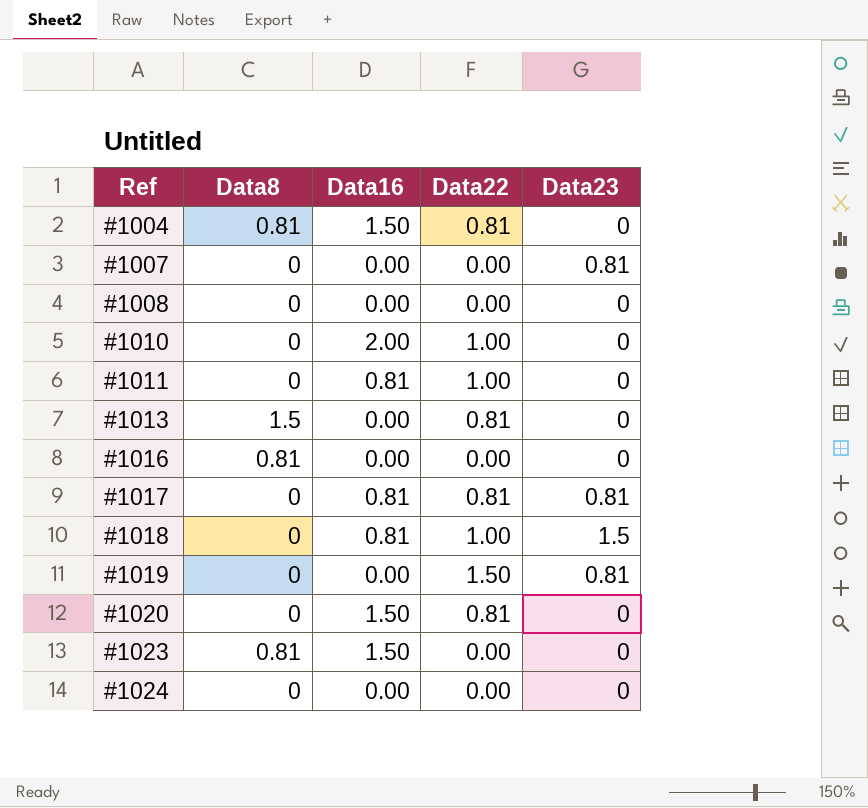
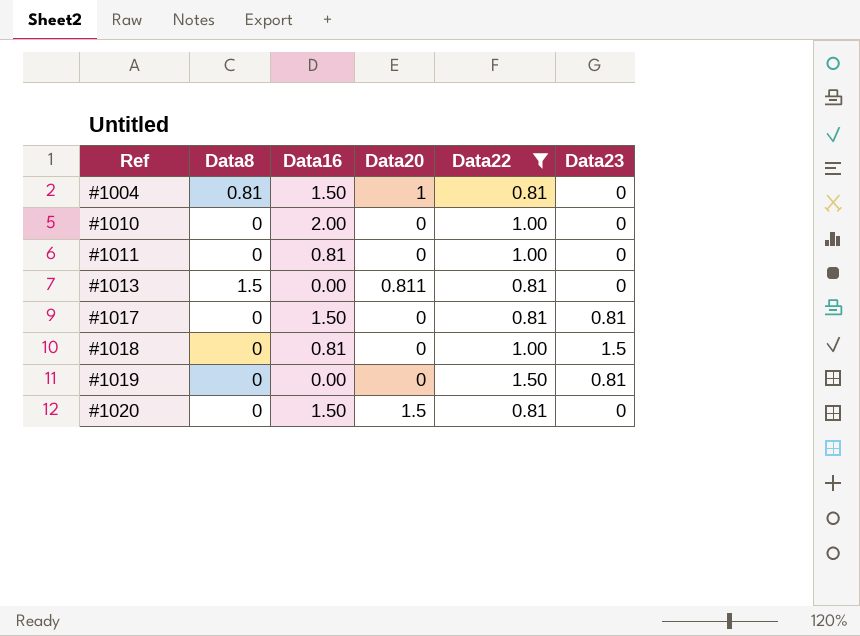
filter: none -> Data22 != 0.00
column Data20 | position: none -> 4
#1017 | Data16: 0.81 -> 1.50

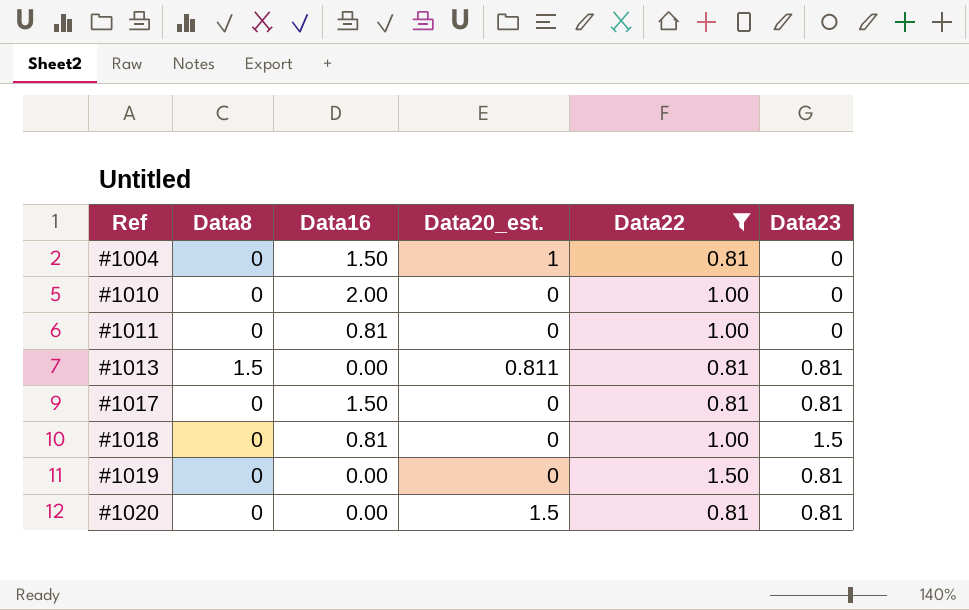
column name: Data20 -> Data20_est.
#1004 | Data8: 0.81 -> 0
#1013 | Data23: 0 -> 0.81
#1020 | Data16: 1.50 -> 0.00
#1020 | Data23: 0 -> 0.81

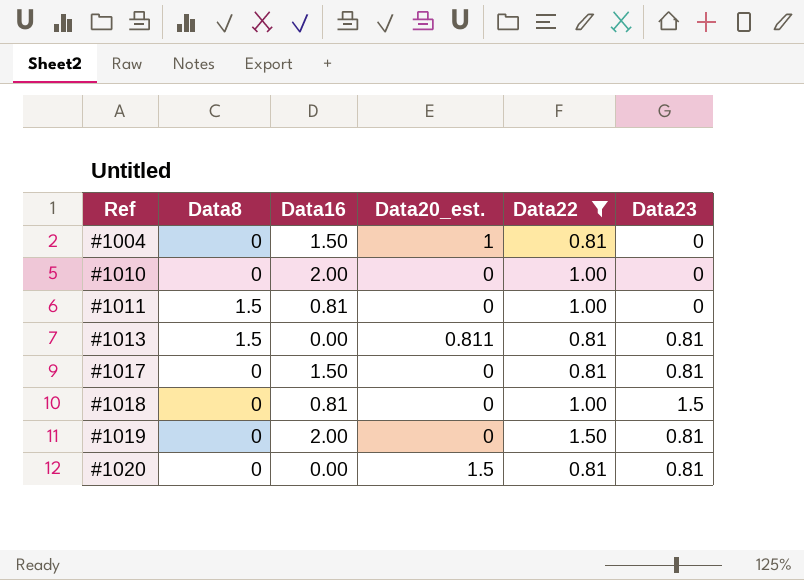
#1011 | Data8: 0 -> 1.5
#1019 | Data16: 0.00 -> 2.00

